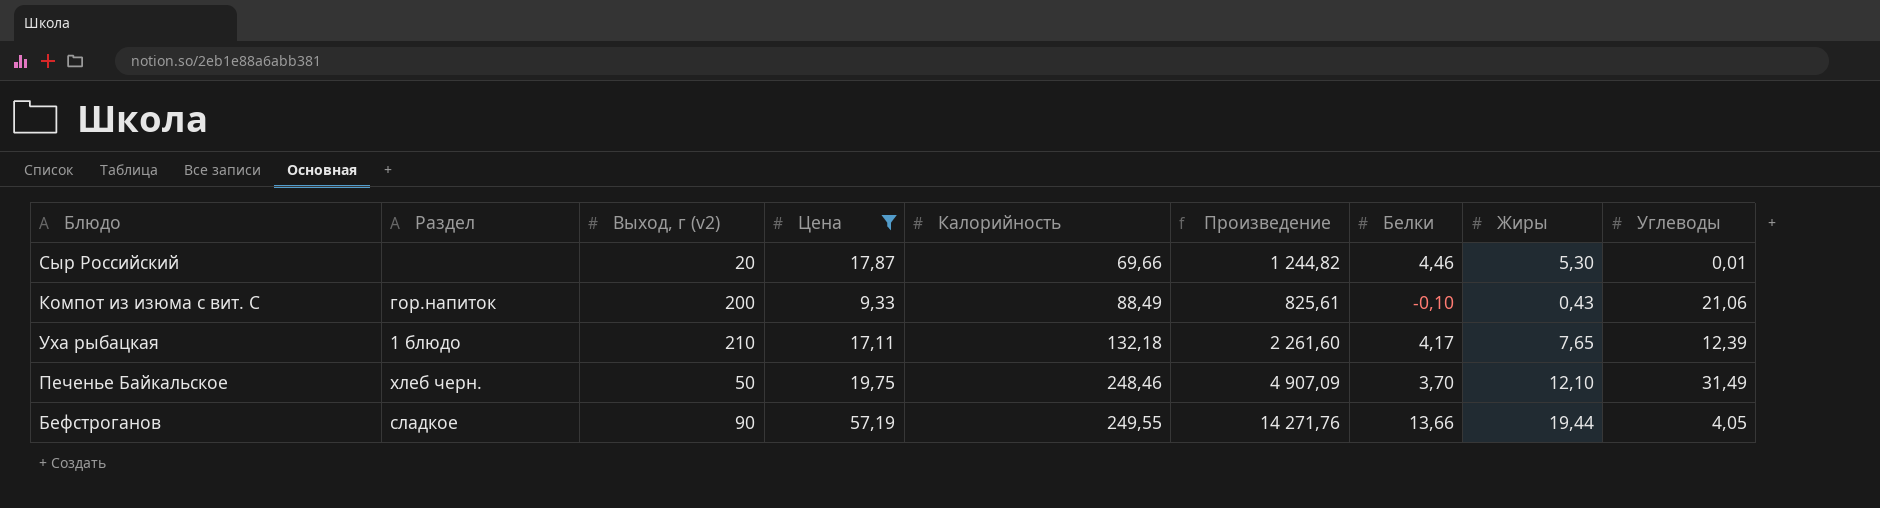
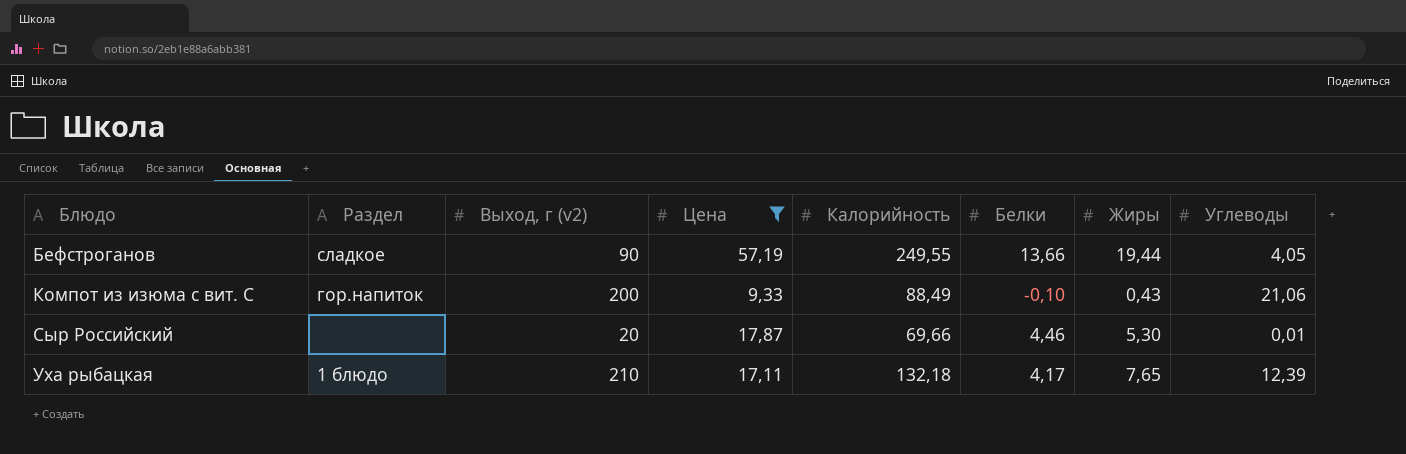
row order: Калорийность ascending -> Блюдо ascending
column Произведение | formula: [Цена] * [Калорийность] -> none
row Печенье Байкальское: хлеб черн. | 50 | 19,75 | 248,46 | 4 907,09 | 3,70 | 12,10 | 31,49 -> none

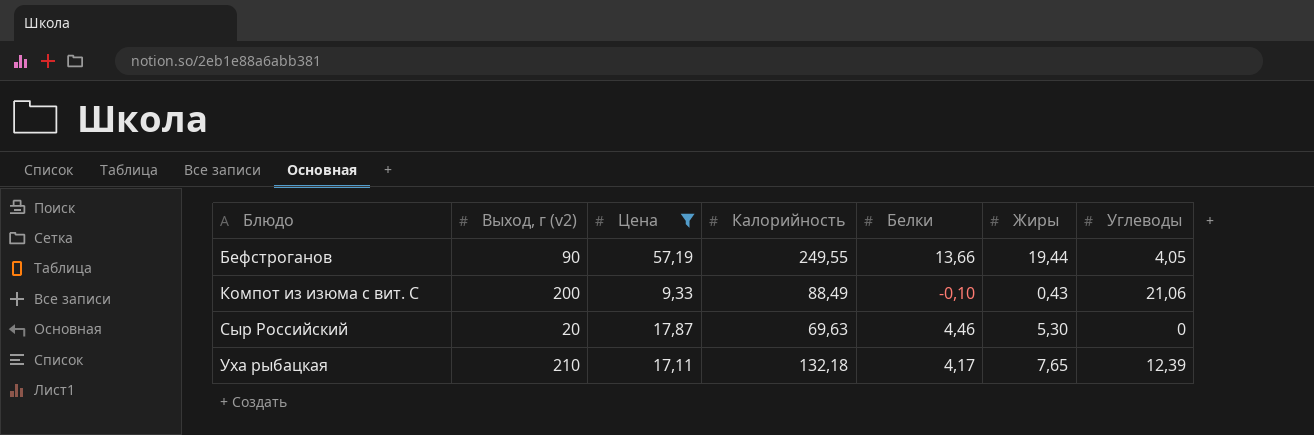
column Раздел | position: 2 -> none
Сыр Российский | Калорийность: 69,66 -> 69,63
Сыр Российский | Углеводы: 0,01 -> 0

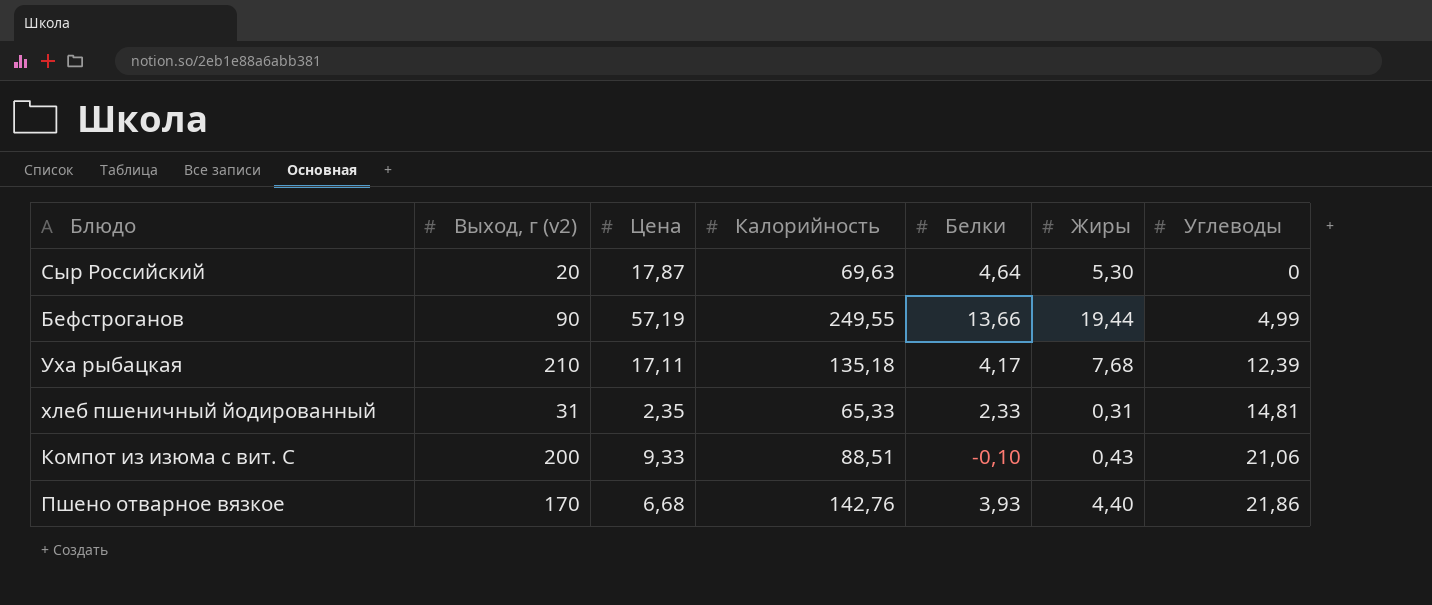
filter: Цена >= 9,33 -> none
row order: Блюдо ascending -> Углеводы ascending
Сыр Российский | Белки: 4,46 -> 4,64
Бефстроганов | Углеводы: 4,05 -> 4,99
Уха рыбацкая | Калорийность: 132,18 -> 135,18
Уха рыбацкая | Жиры: 7,65 -> 7,68
Компот из изюма с вит. С | Калорийность: 88,49 -> 88,51

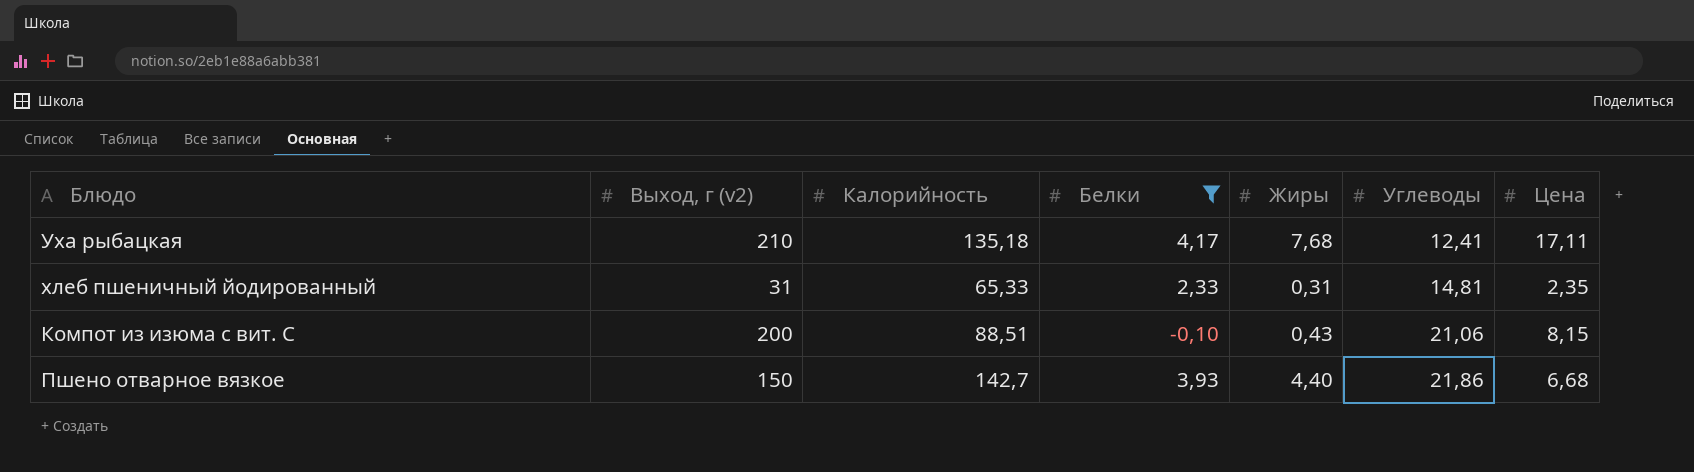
filter: none -> Белки <= 4,17
column Цена | position: 3 -> 7
Уха рыбацкая | Углеводы: 12,39 -> 12,41
Компот из изюма с вит. С | Цена: 9,33 -> 8,15
Пшено отварное вязкое | Выход, г (v2): 170 -> 150
Пшено отварное вязкое | Калорийность: 142,76 -> 142,7

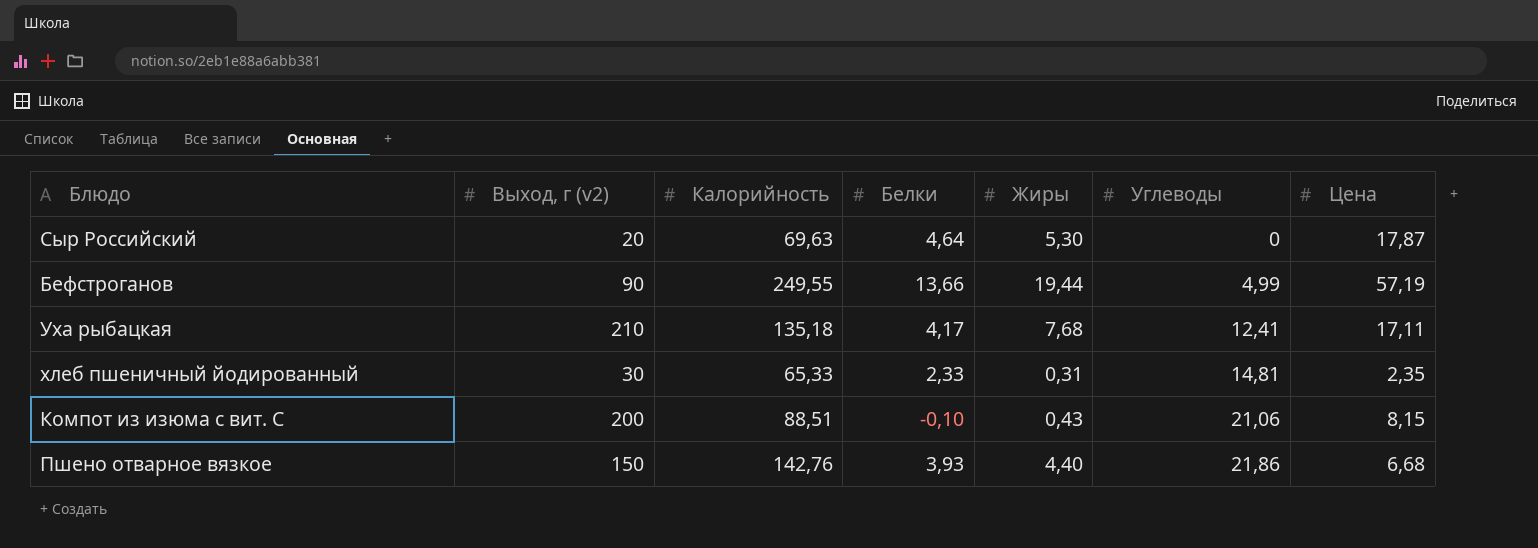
filter: Белки <= 4,17 -> none
хлеб пшеничный йодированный | Выход, г (v2): 31 -> 30
Пшено отварное вязкое | Калорийность: 142,7 -> 142,76

